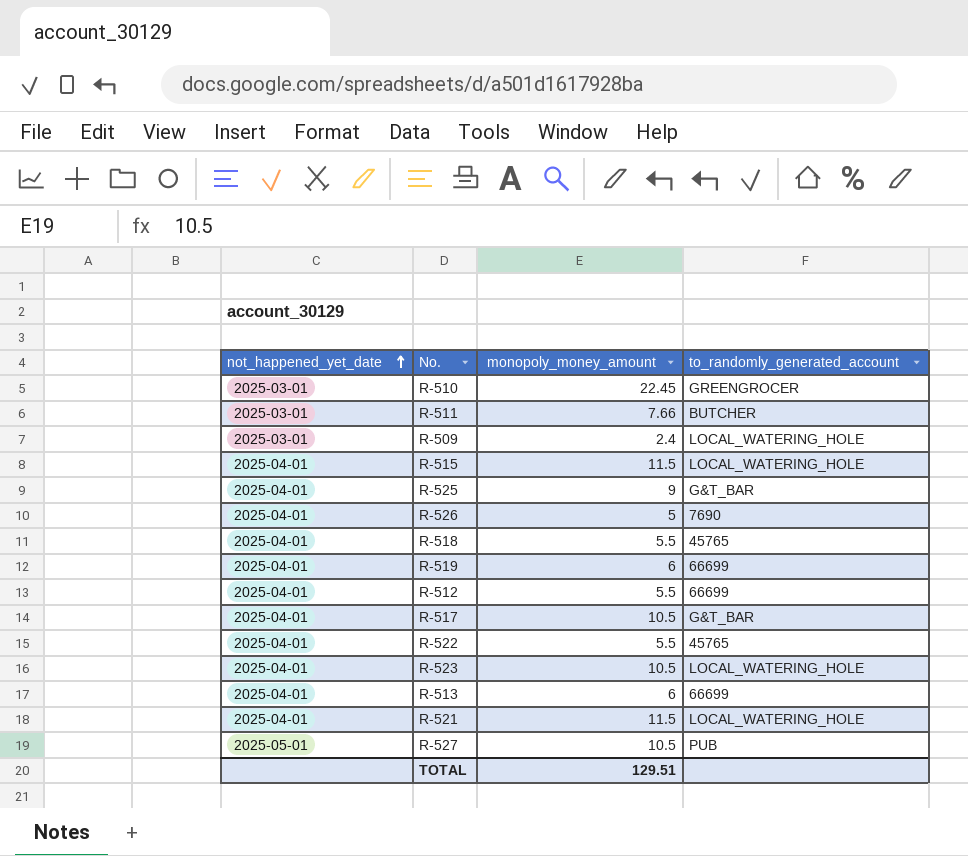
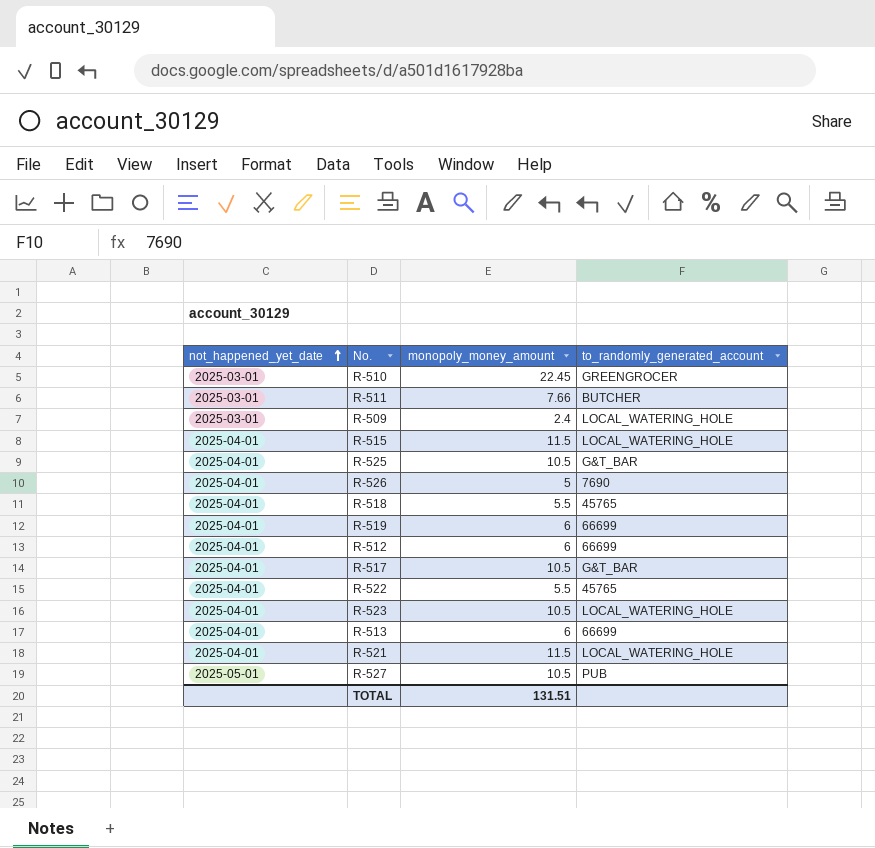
R-525 | monopoly_money_amount: 9 -> 10.5
R-512 | monopoly_money_amount: 5.5 -> 6
TOTAL | monopoly_money_amount: 129.51 -> 131.51

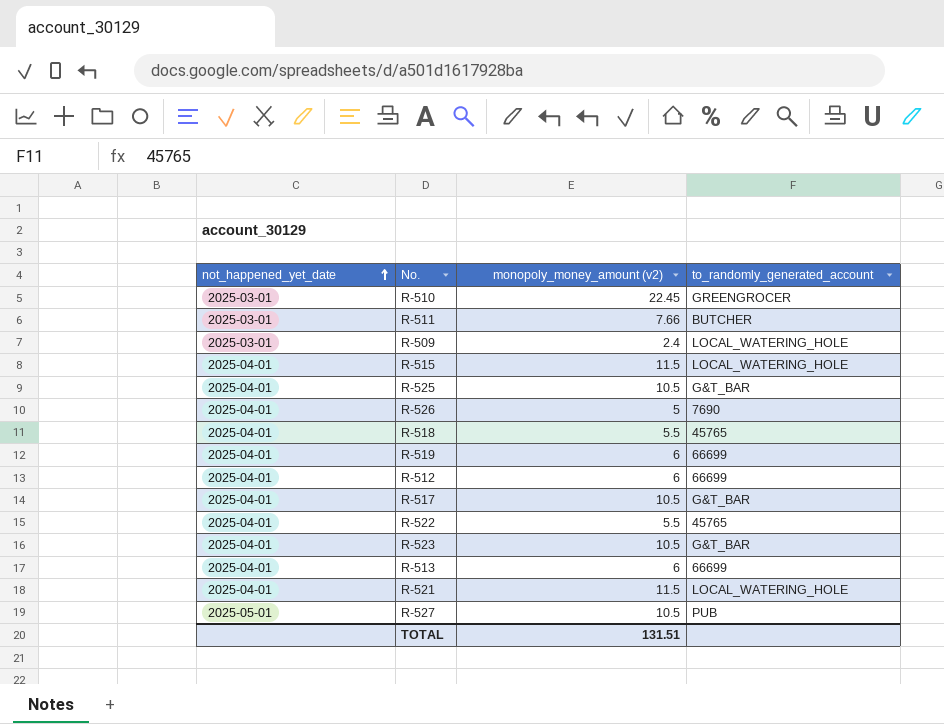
column name: monopoly_money_amount -> monopoly_money_amount (v2)
R-523 | to_randomly_generated_account: LOCAL_WATERING_HOLE -> G&T_BAR

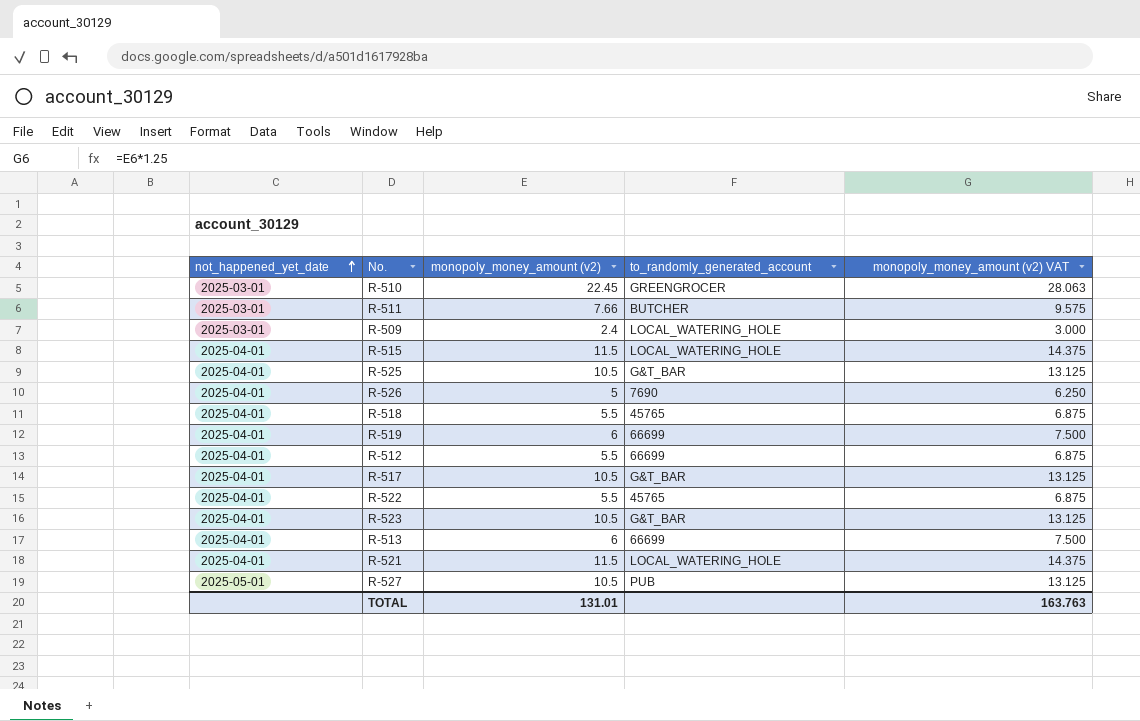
column monopoly_money_amount (v2) VAT | formula: none -> [monopoly_money_amount (v2)] * 1.25
R-512 | monopoly_money_amount (v2): 6 -> 5.5
TOTAL | monopoly_money_amount (v2): 131.51 -> 131.01

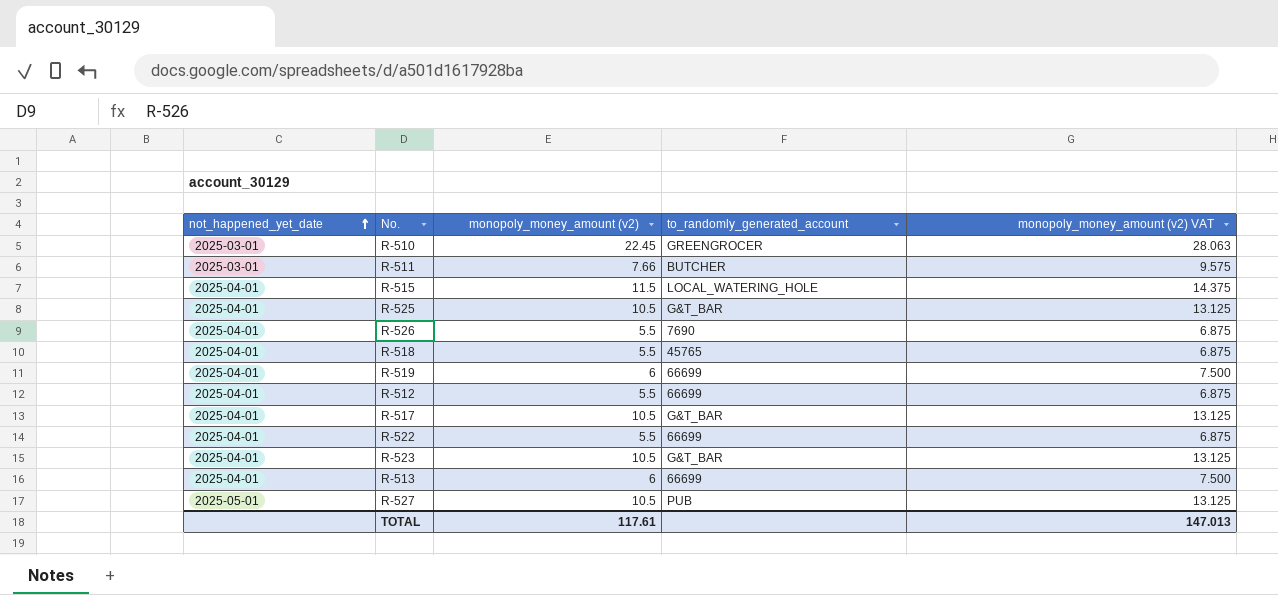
row R-509: 2025-03-01 | 2.4 | LOCAL_WATERING_HOLE | 3.000 -> none
row R-521: 2025-04-01 | 11.5 | LOCAL_WATERING_HOLE | 14.375 -> none
R-526 | monopoly_money_amount (v2): 5 -> 5.5
R-526 | monopoly_money_amount (v2) VAT: 6.250 -> 6.875
R-522 | to_randomly_generated_account: 45765 -> 66699
TOTAL | monopoly_money_amount (v2): 131.01 -> 117.61
TOTAL | monopoly_money_amount (v2) VAT: 163.763 -> 147.013

